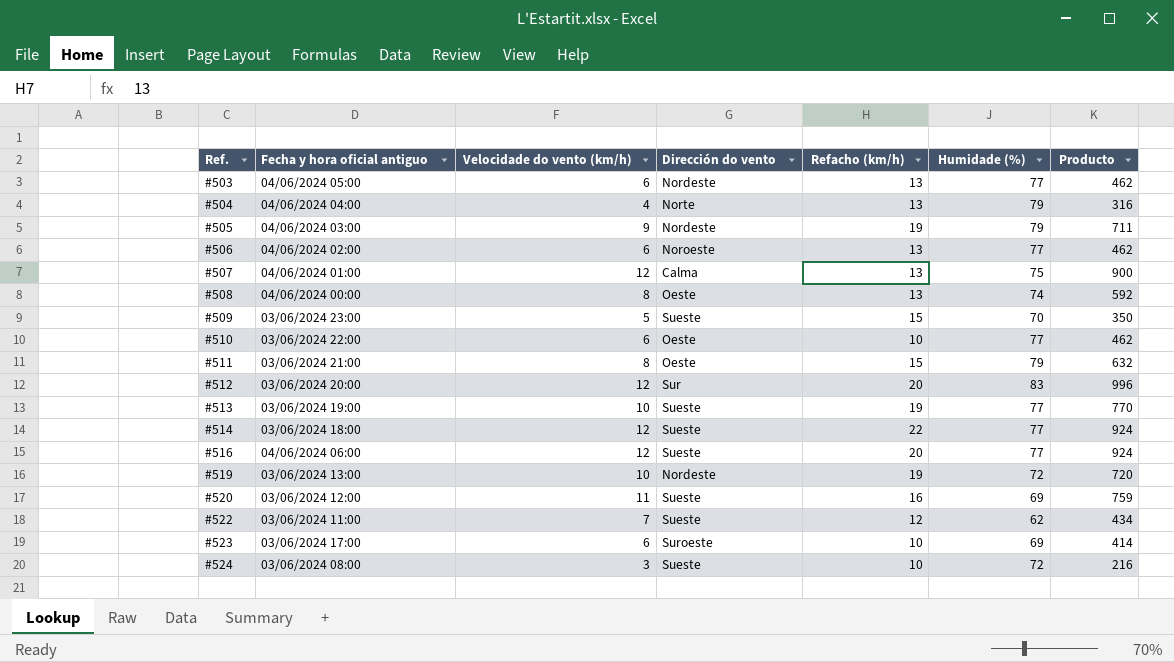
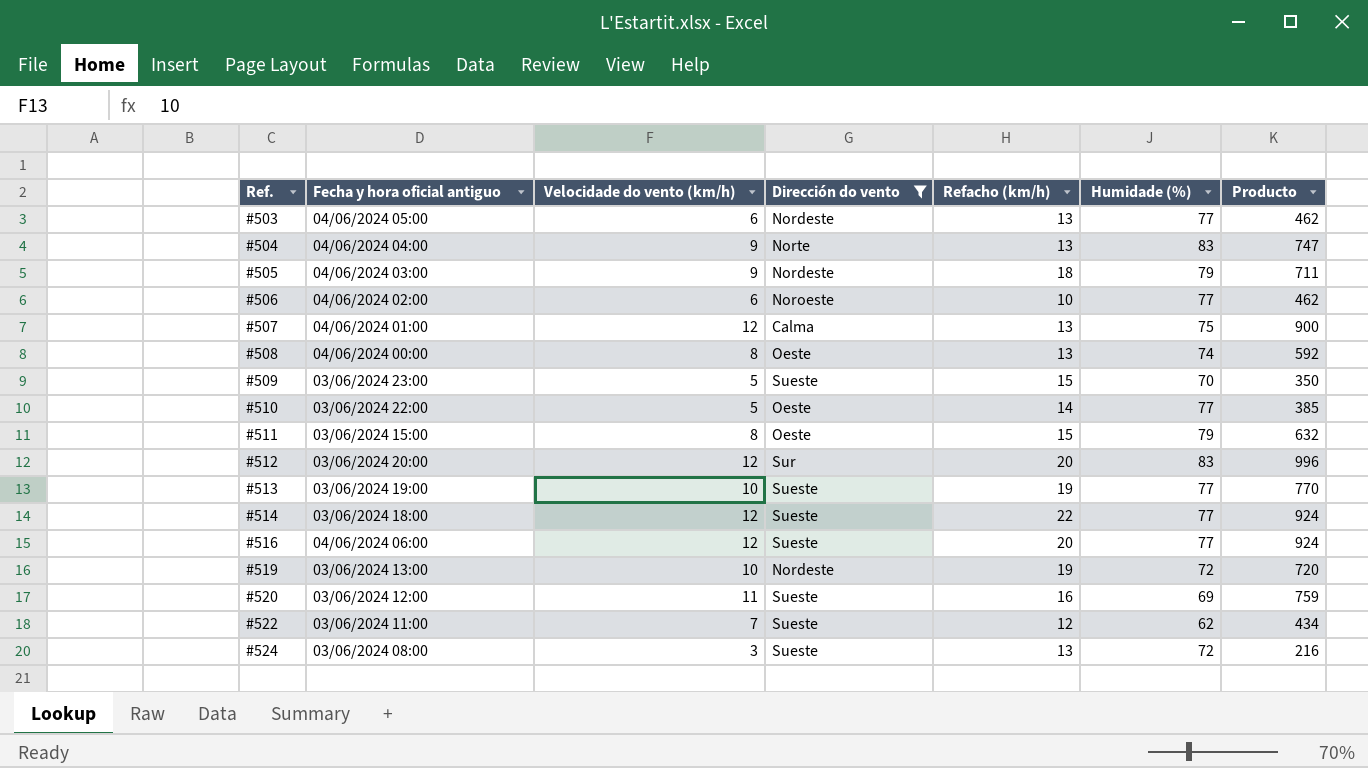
filter: none -> Dirección do vento != Suroeste
#504 | Velocidade do vento (km/h): 4 -> 9
#504 | Humidade (%): 79 -> 83
#504 | Producto: 316 -> 747
#505 | Refacho (km/h): 19 -> 18
#506 | Refacho (km/h): 13 -> 10
#510 | Velocidade do vento (km/h): 6 -> 5
#510 | Refacho (km/h): 10 -> 14
#510 | Producto: 462 -> 385
#511 | Fecha y hora oficial antiguo: 03/06/2024 21:00 -> 03/06/2024 15:00
#524 | Refacho (km/h): 10 -> 13

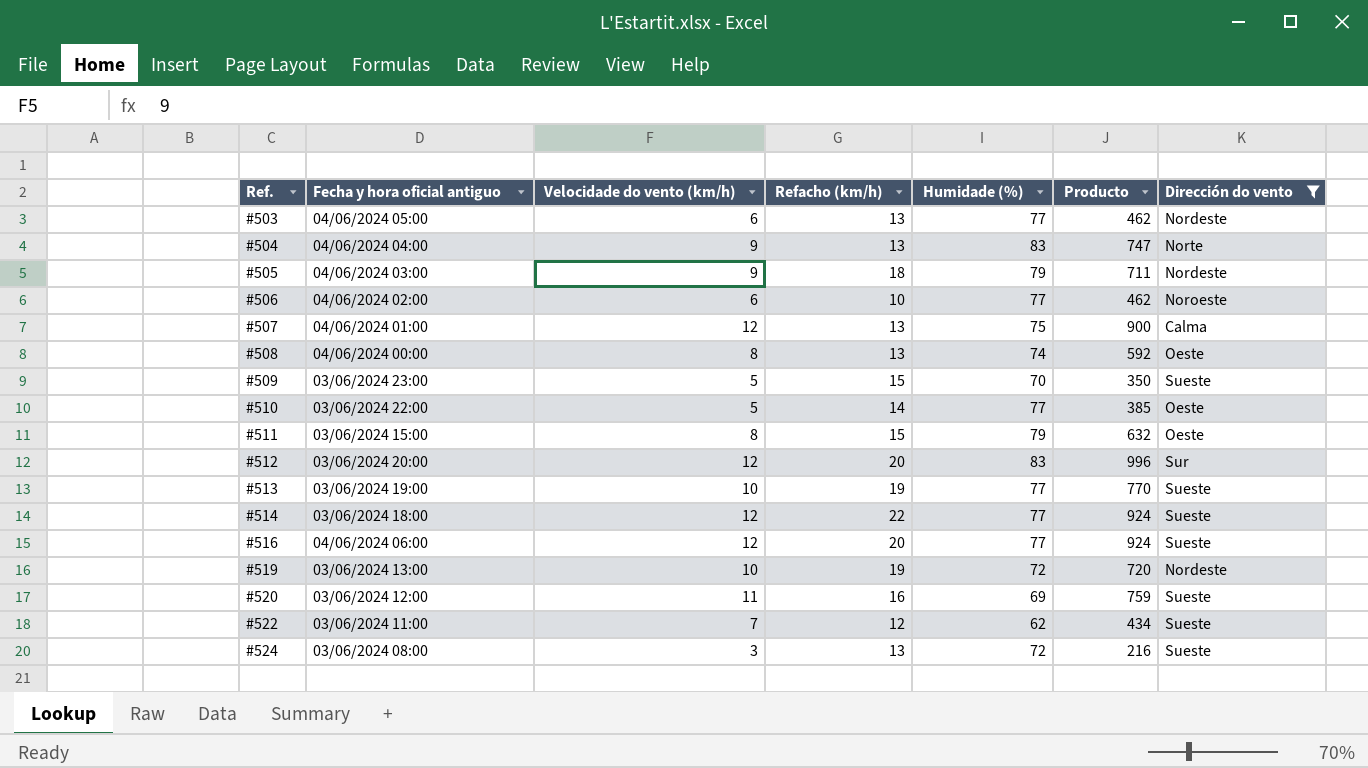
column Dirección do vento | position: 4 -> 7

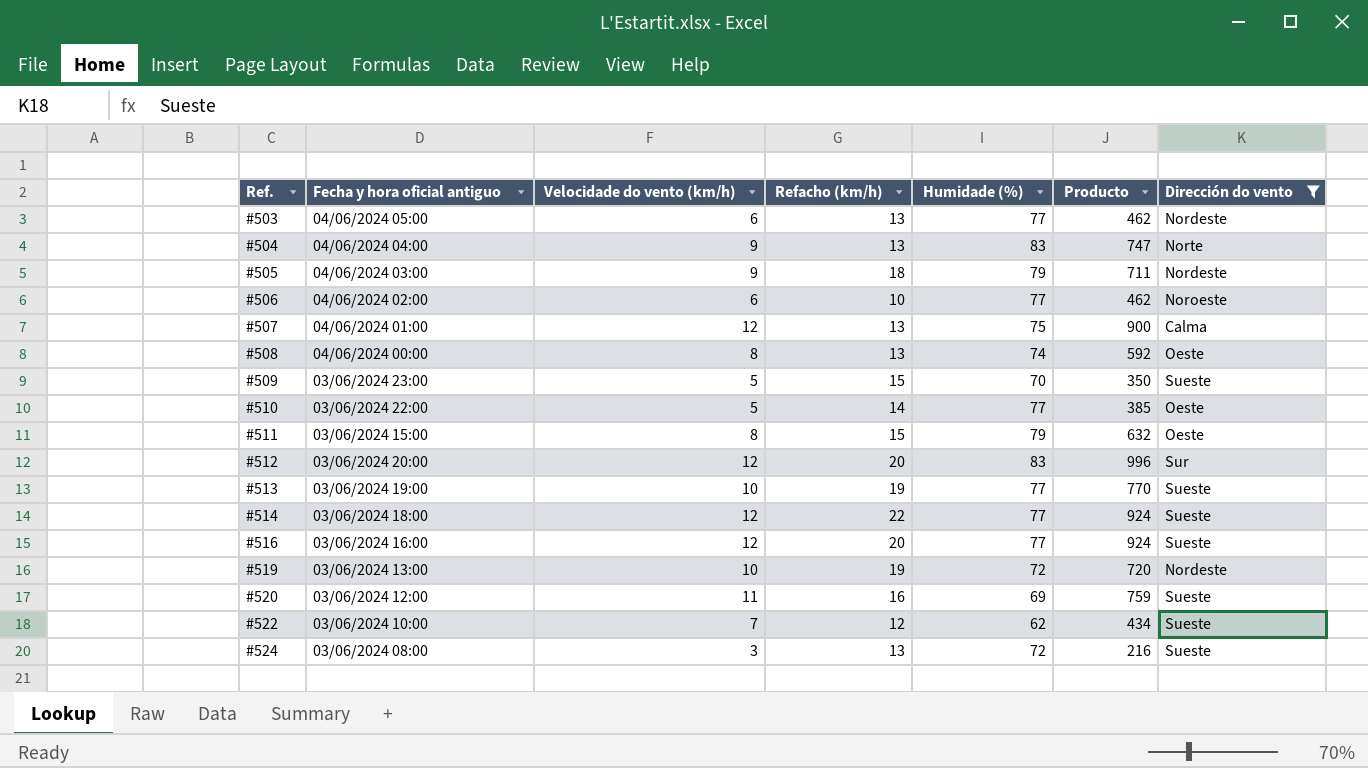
#516 | Fecha y hora oficial antiguo: 04/06/2024 06:00 -> 03/06/2024 16:00
#522 | Fecha y hora oficial antiguo: 03/06/2024 11:00 -> 03/06/2024 10:00

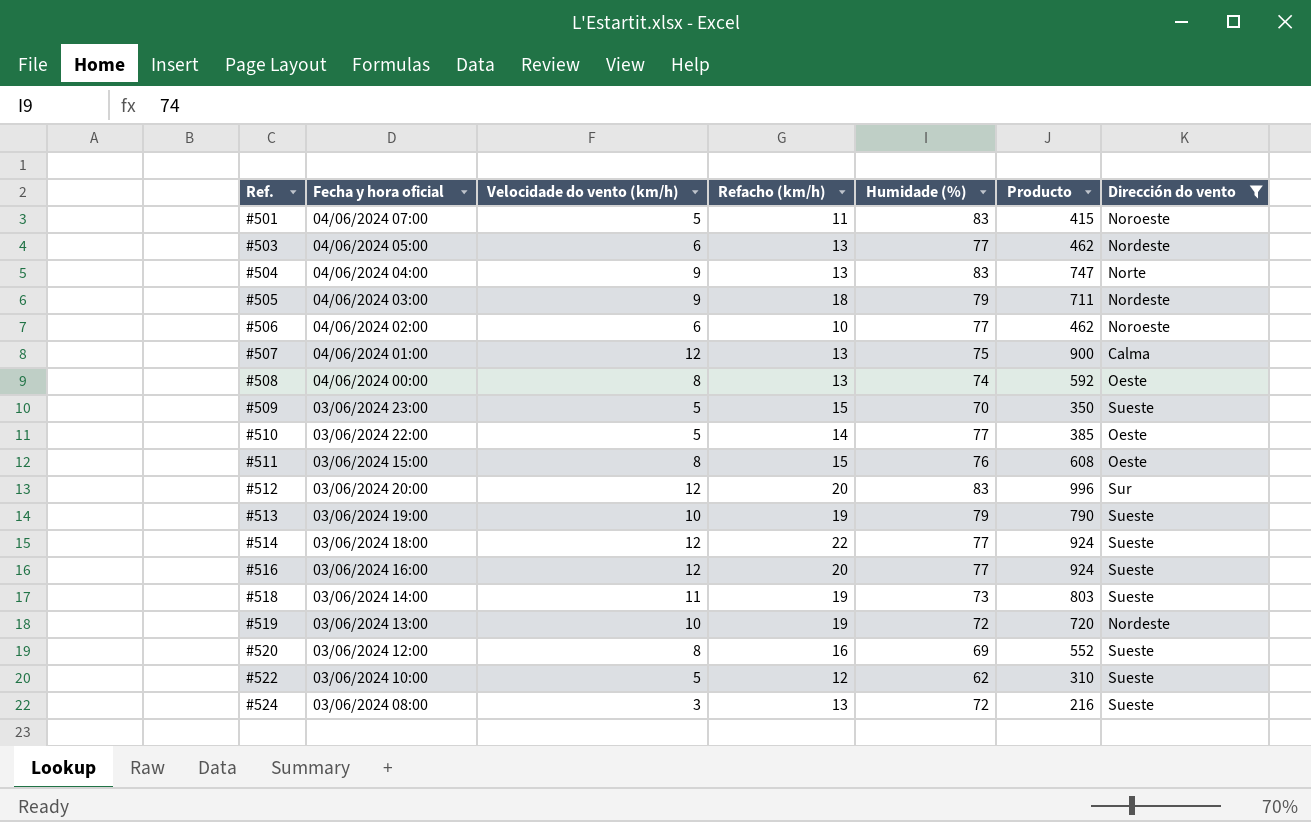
column name: Fecha y hora oficial antiguo -> Fecha y hora oficial
row #501: none -> 04/06/2024 07:00 | 5 | 11 | 83 | 415 | Noroeste
#511 | Humidade (%): 79 -> 76
#511 | Producto: 632 -> 608
#513 | Humidade (%): 77 -> 79
#513 | Producto: 770 -> 790
row #518: none -> 03/06/2024 14:00 | 11 | 19 | 73 | 803 | Sueste
#520 | Velocidade do vento (km/h): 11 -> 8
#520 | Producto: 759 -> 552
#522 | Velocidade do vento (km/h): 7 -> 5
#522 | Producto: 434 -> 310

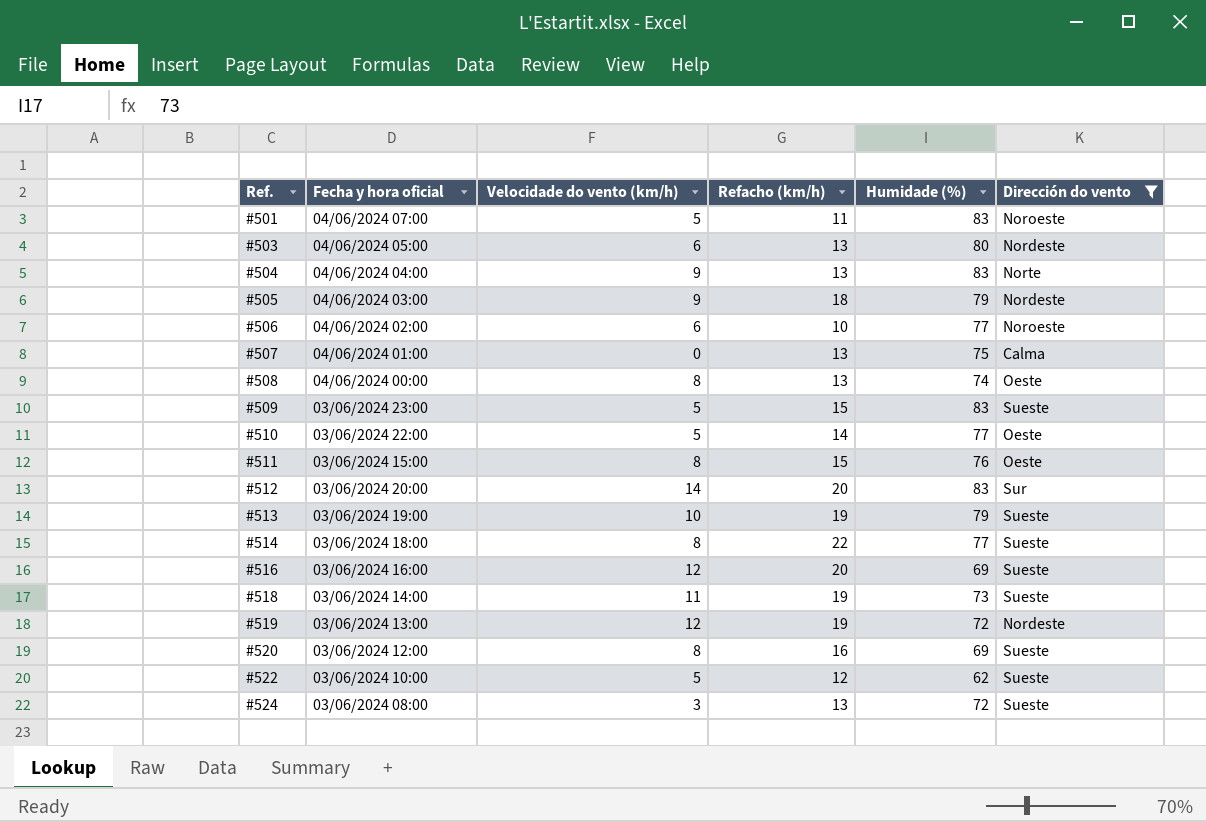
column Producto | formula: [Velocidade do vento (km/h)] * [Humidade (%)] -> none
#503 | Humidade (%): 77 -> 80
#507 | Velocidade do vento (km/h): 12 -> 0
#509 | Humidade (%): 70 -> 83
#512 | Velocidade do vento (km/h): 12 -> 14
#514 | Velocidade do vento (km/h): 12 -> 8
#516 | Humidade (%): 77 -> 69
#519 | Velocidade do vento (km/h): 10 -> 12

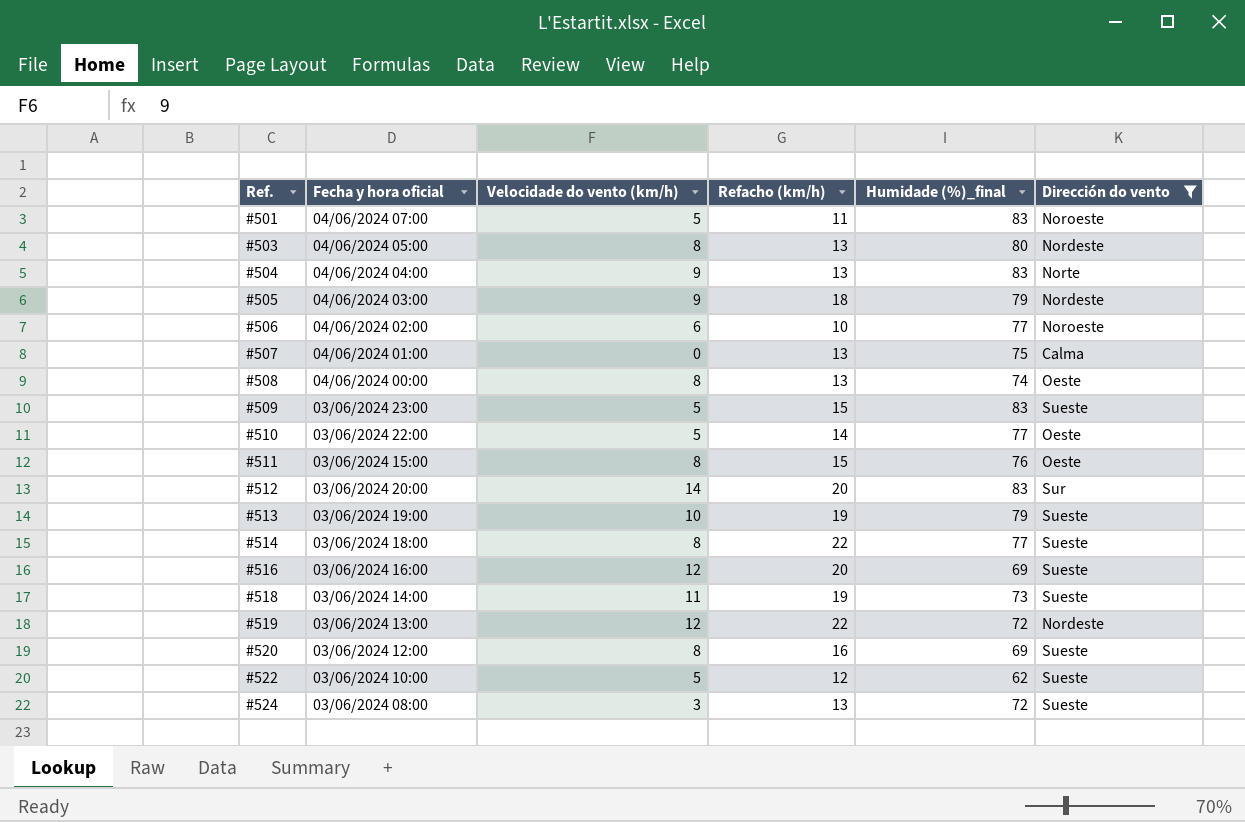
column name: Humidade (%) -> Humidade (%)_final
#503 | Velocidade do vento (km/h): 6 -> 8
#519 | Refacho (km/h): 19 -> 22

